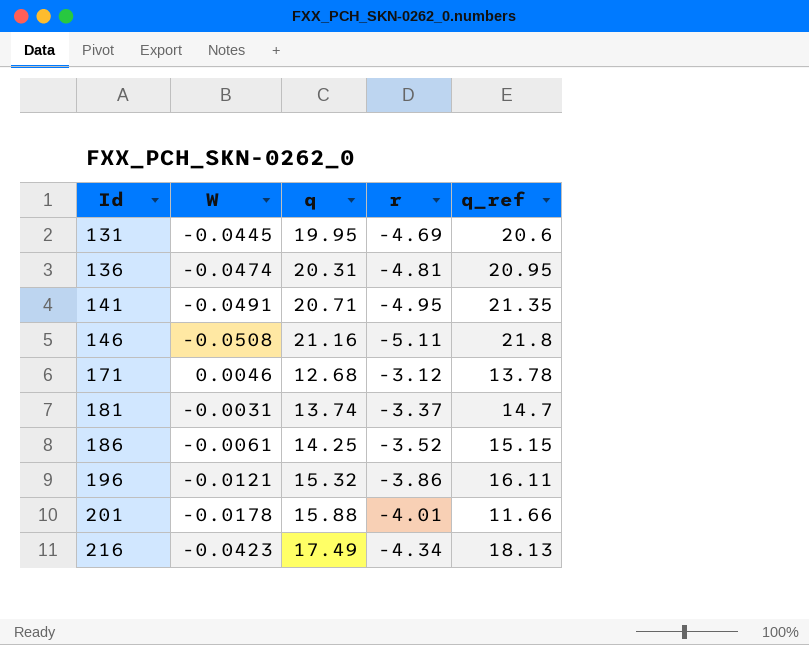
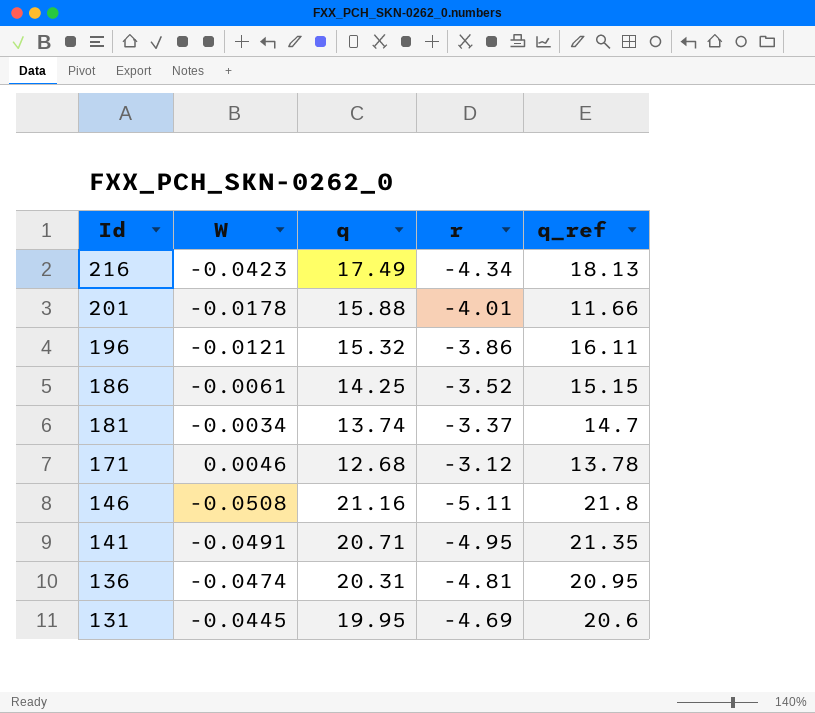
row order: Id ascending -> Id descending
181 | W: -0.0031 -> -0.0034

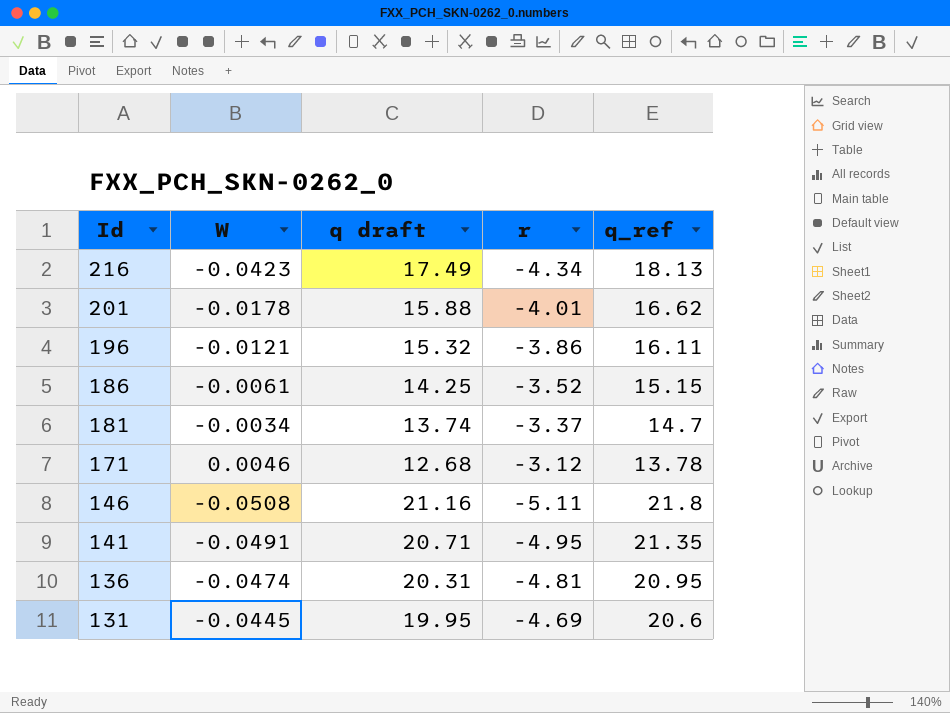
column name: q -> q draft
201 | q_ref: 11.66 -> 16.62

